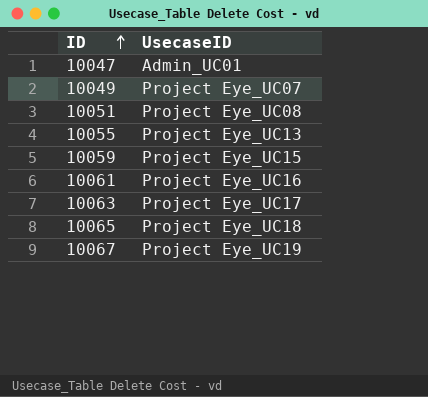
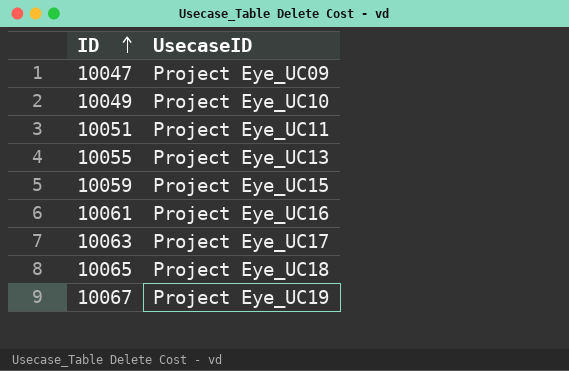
10047 | UsecaseID: Admin_UC01 -> Project Eye_UC09
10049 | UsecaseID: Project Eye_UC07 -> Project Eye_UC10
10051 | UsecaseID: Project Eye_UC08 -> Project Eye_UC11

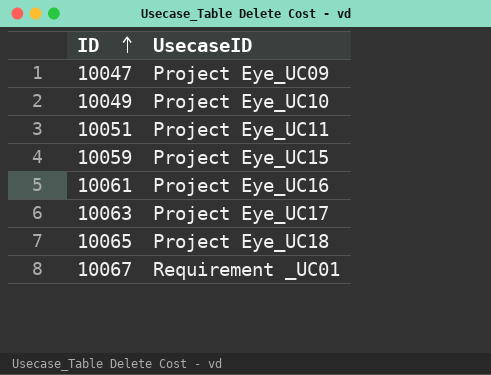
row 10055: Project Eye_UC13 -> none
10067 | UsecaseID: Project Eye_UC19 -> Requirement _UC01

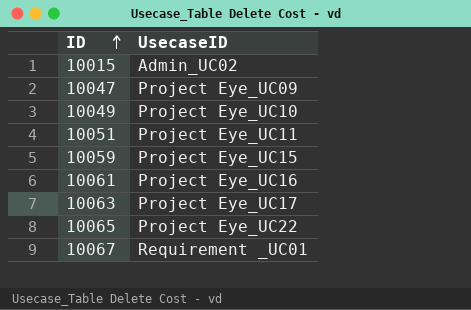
row 10015: none -> Admin_UC02
10065 | UsecaseID: Project Eye_UC18 -> Project Eye_UC22

